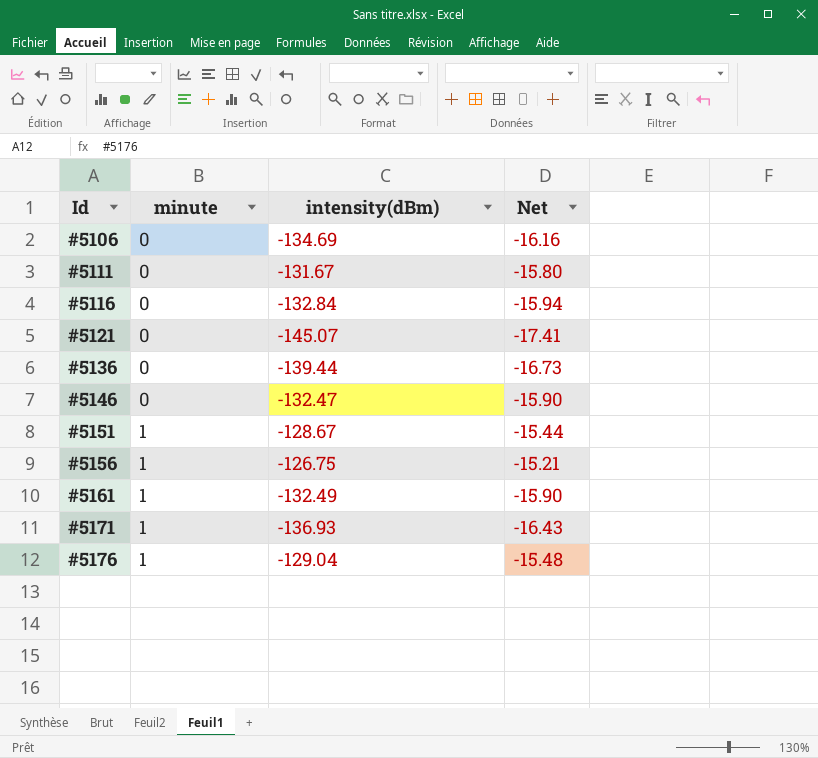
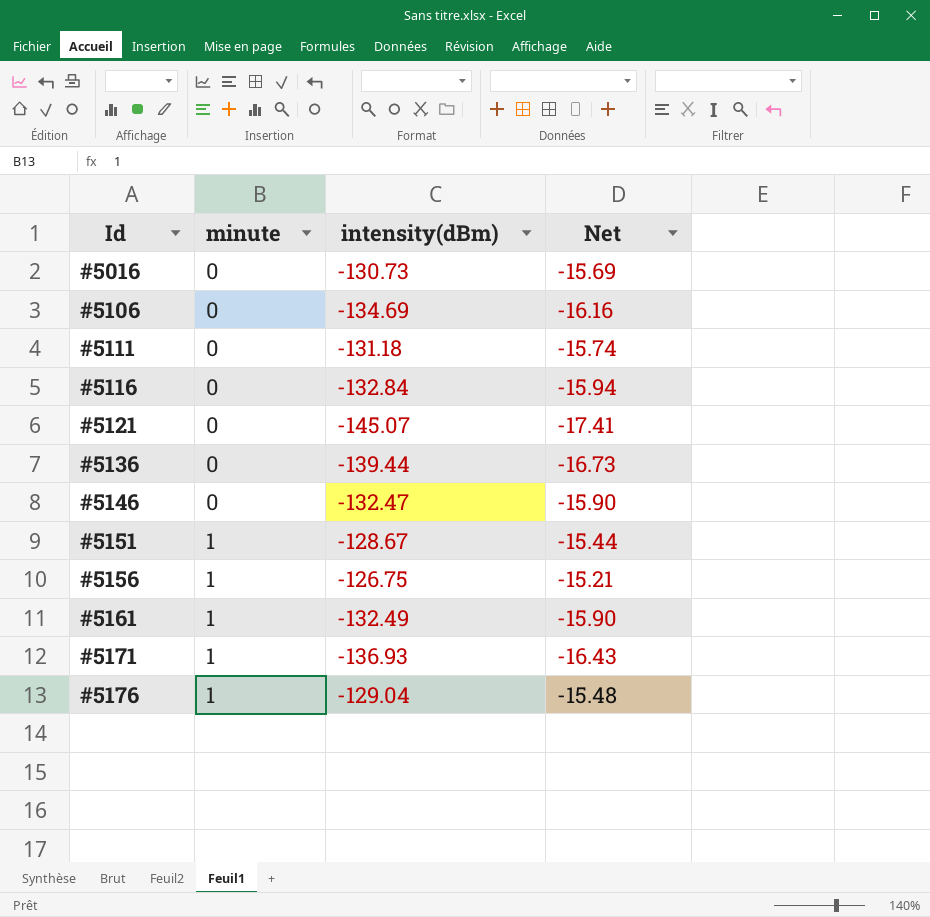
row #5016: none -> 0 | -130.73 | -15.69
#5111 | intensity(dBm): -131.67 -> -131.18
#5111 | Net: -15.80 -> -15.74

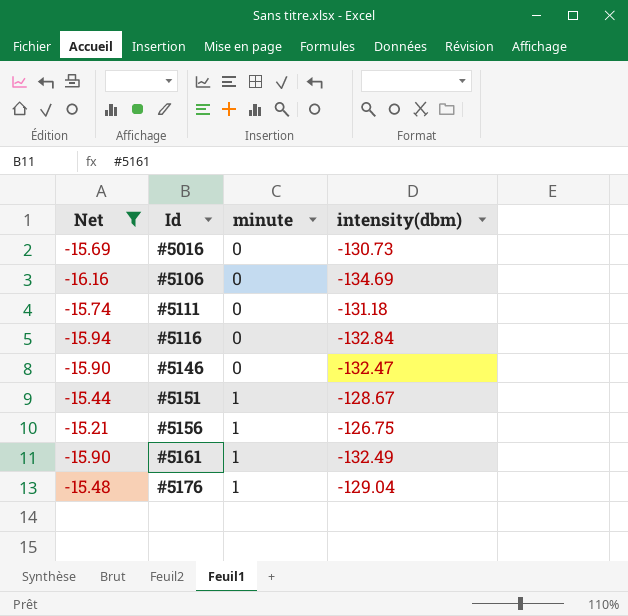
filter: none -> Net >= -16.16
column Net | position: 4 -> 1
column name: intensity(dBm) -> intensity(dbm)

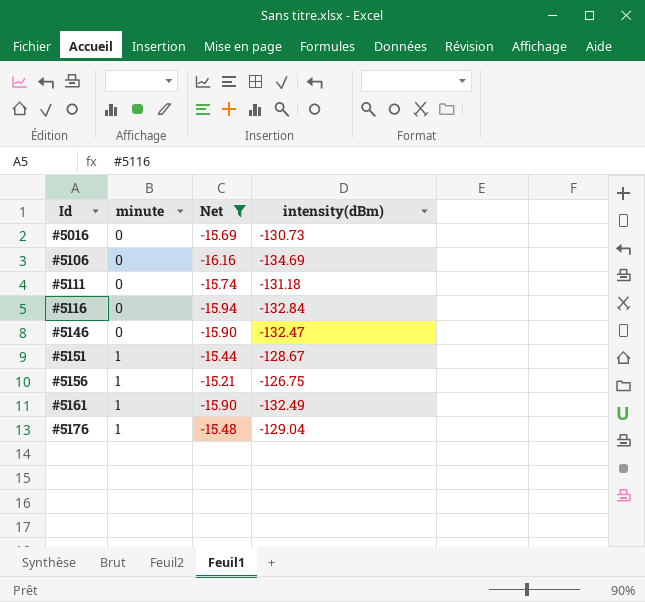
column Net | position: 1 -> 3
column name: intensity(dbm) -> intensity(dBm)

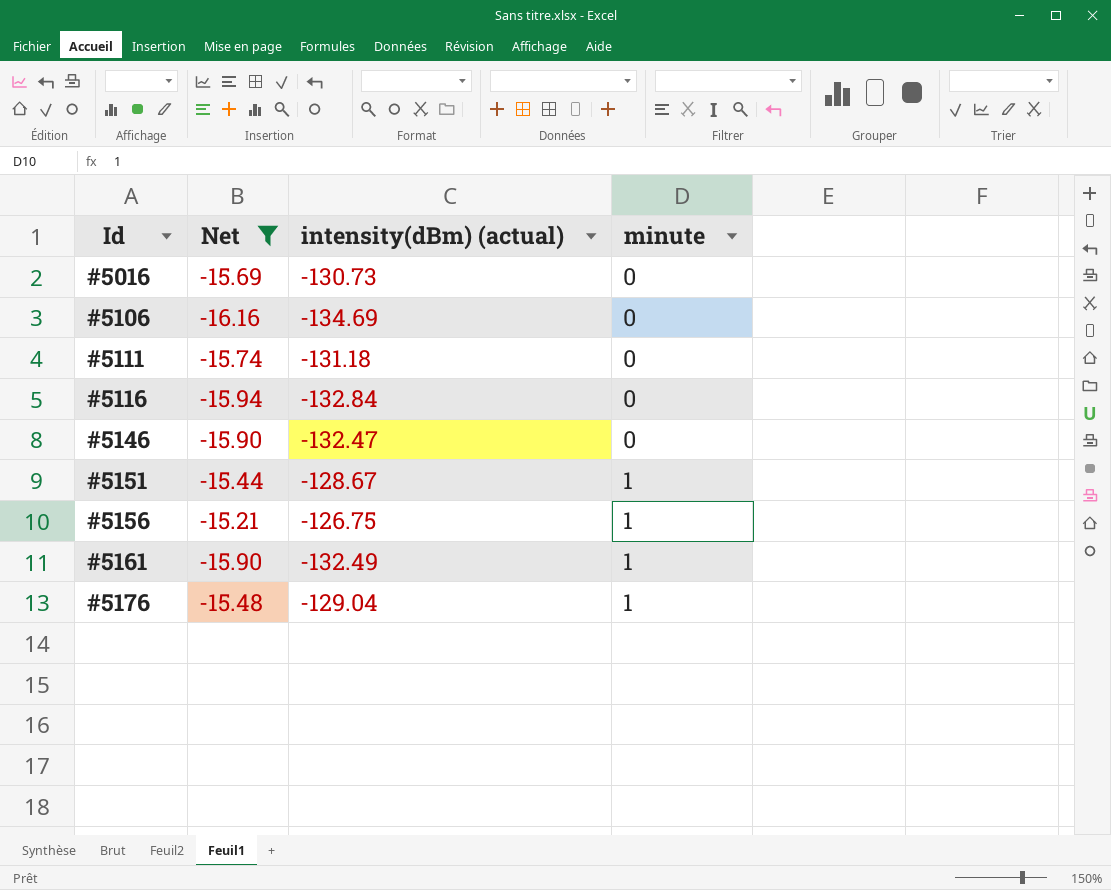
column name: intensity(dBm) -> intensity(dBm) (actual)
column minute | position: 2 -> 4

